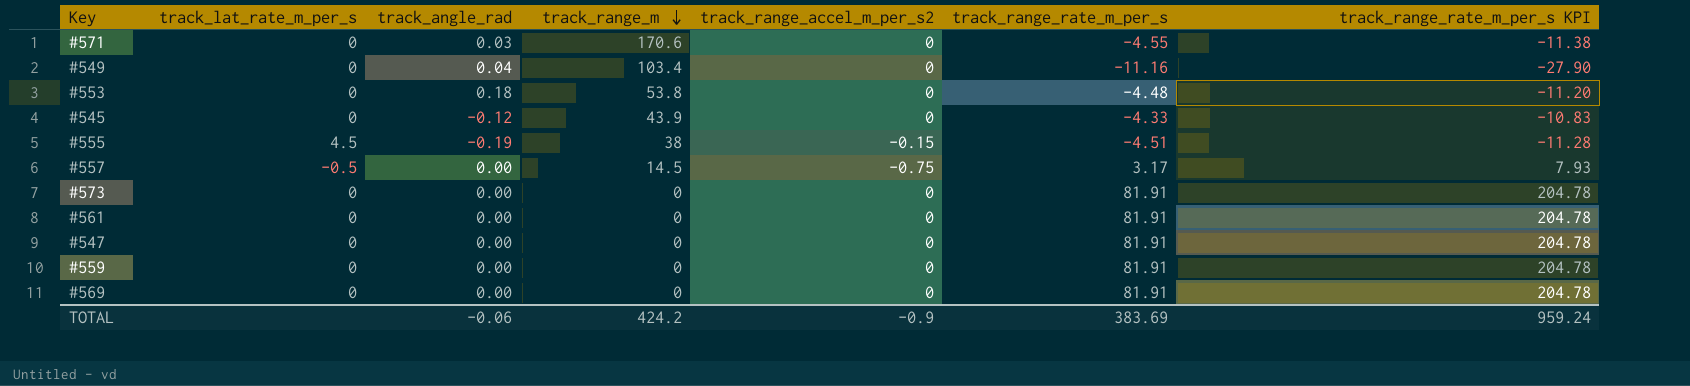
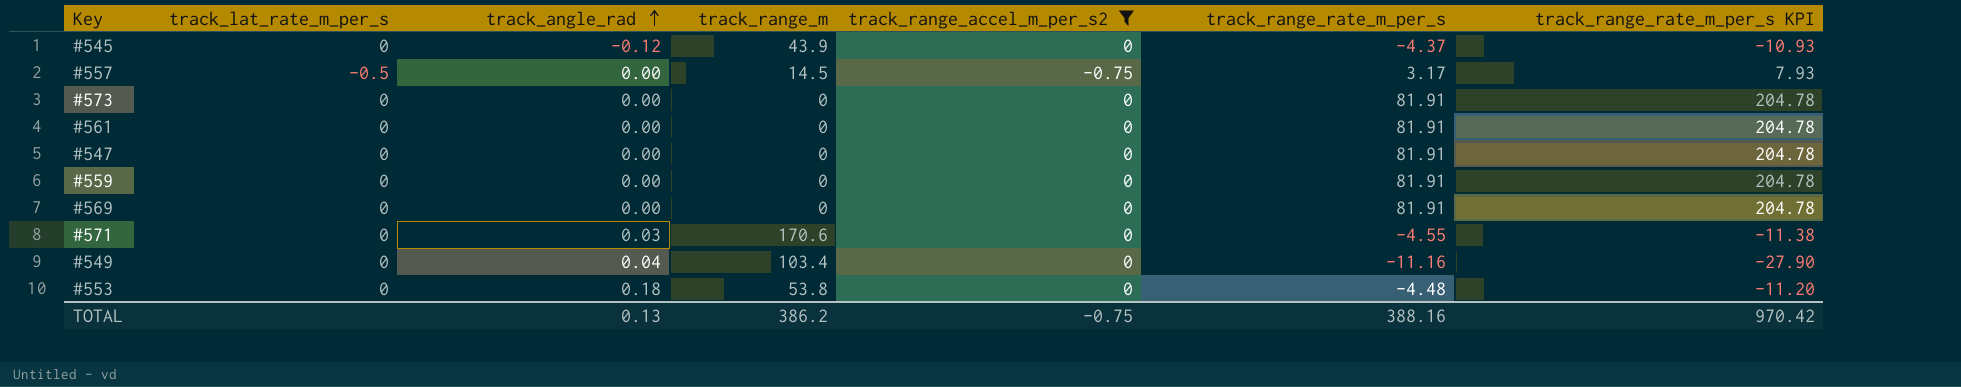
filter: none -> track_range_accel_m_per_s2 != -0.15
row order: track_range_m descending -> track_angle_rad ascending
#545 | track_range_rate_m_per_s: -4.33 -> -4.37
#545 | track_range_rate_m_per_s KPI: -10.83 -> -10.93
TOTAL | track_angle_rad: -0.06 -> 0.13
TOTAL | track_range_m: 424.2 -> 386.2
TOTAL | track_range_accel_m_per_s2: -0.9 -> -0.75
TOTAL | track_range_rate_m_per_s: 383.69 -> 388.16
TOTAL | track_range_rate_m_per_s KPI: 959.24 -> 970.42

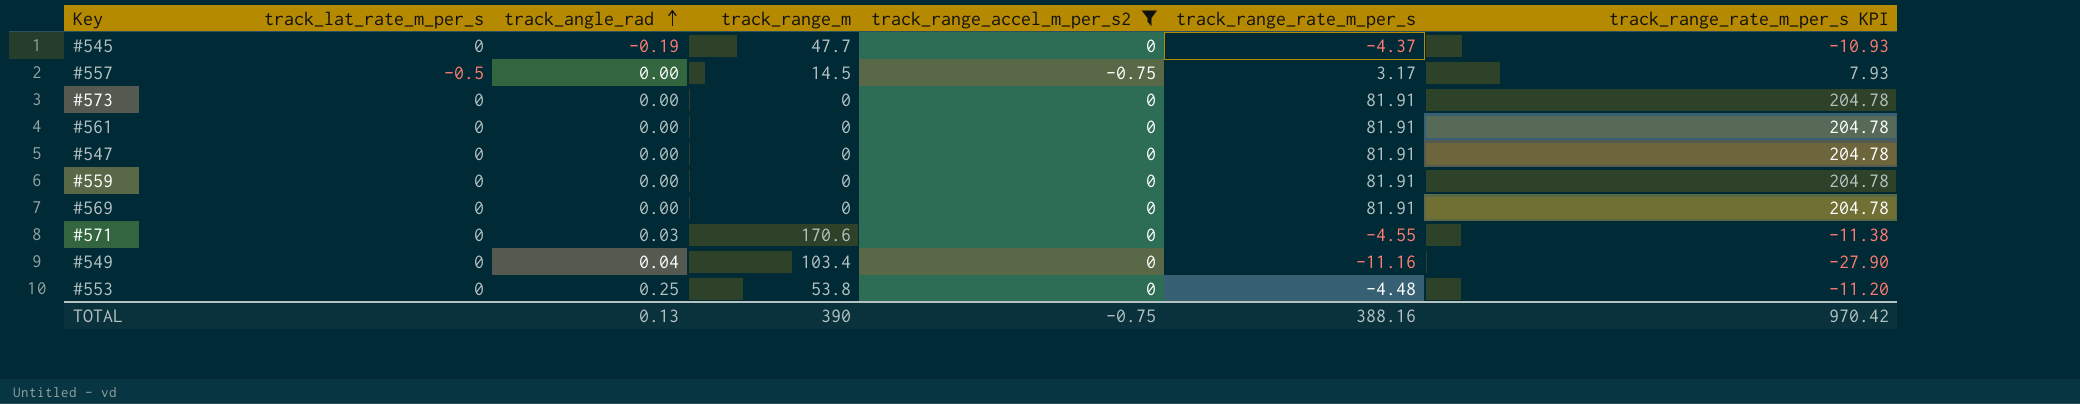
#545 | track_angle_rad: -0.12 -> -0.19
#545 | track_range_m: 43.9 -> 47.7
#553 | track_angle_rad: 0.18 -> 0.25
TOTAL | track_range_m: 386.2 -> 390

